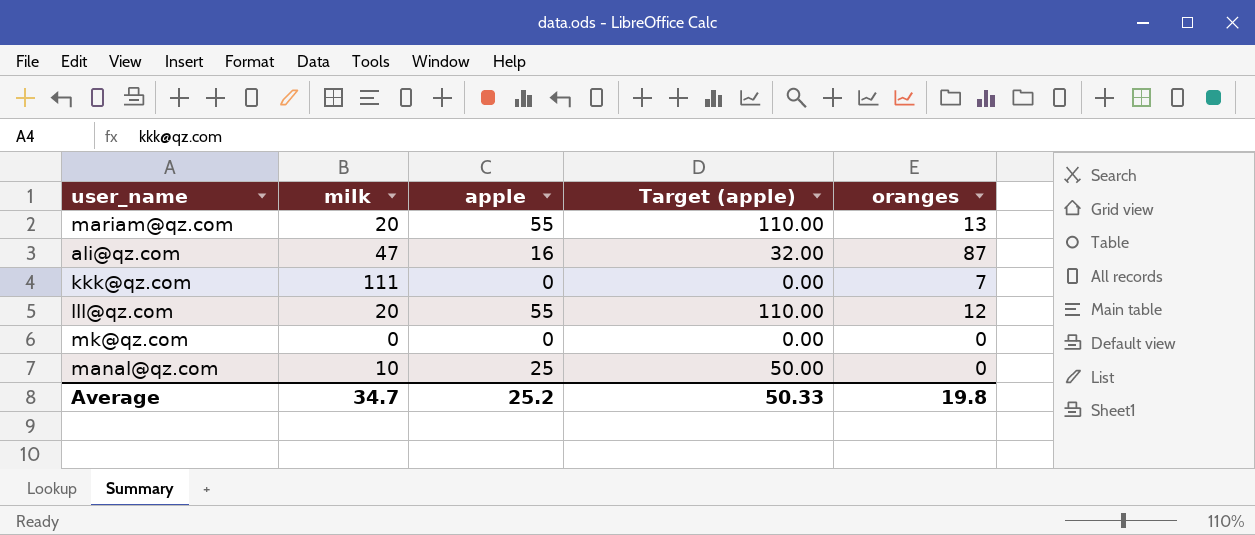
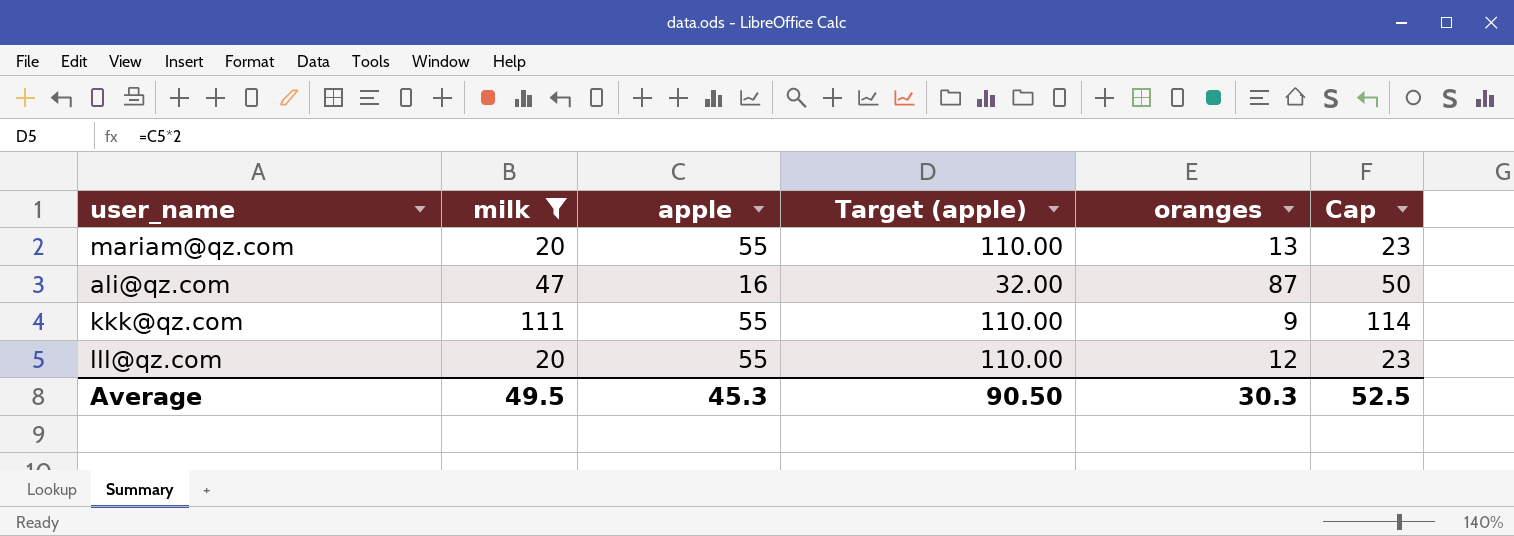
filter: none -> milk >= 20
column Cap | formula: none -> [milk] + 3
kkk@qz.com | apple: 0 -> 55
kkk@qz.com | Target (apple): 0.00 -> 110.00
kkk@qz.com | oranges: 7 -> 9
Average | milk: 34.7 -> 49.5
Average | apple: 25.2 -> 45.3
Average | Target (apple): 50.33 -> 90.50
Average | oranges: 19.8 -> 30.3

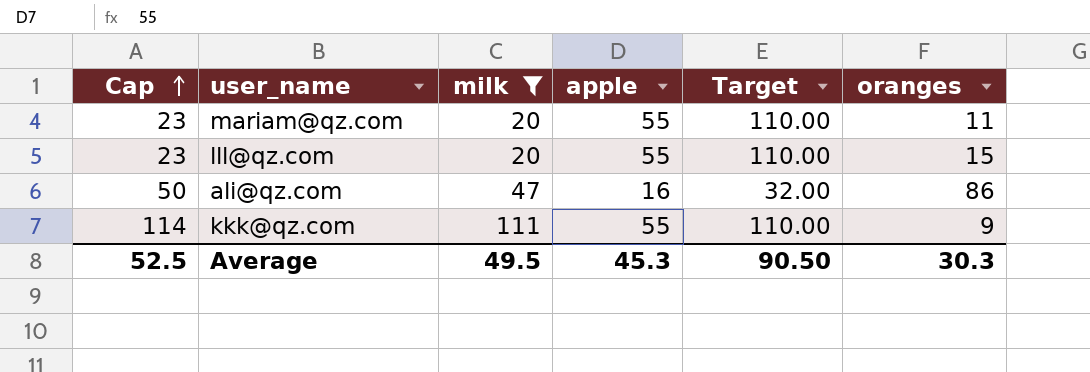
row order: none -> Cap ascending
column Cap | position: 6 -> 1
column name: Target (apple) -> Target
mariam@qz.com | oranges: 13 -> 11
lll@qz.com | oranges: 12 -> 15
ali@qz.com | oranges: 87 -> 86

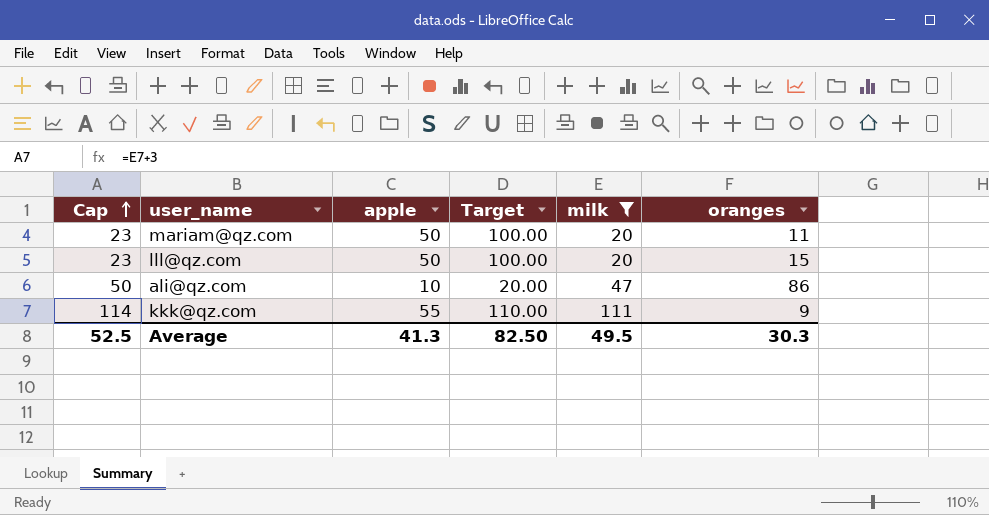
column milk | position: 3 -> 5
mariam@qz.com | apple: 55 -> 50
mariam@qz.com | Target: 110.00 -> 100.00
lll@qz.com | apple: 55 -> 50
lll@qz.com | Target: 110.00 -> 100.00
ali@qz.com | apple: 16 -> 10
ali@qz.com | Target: 32.00 -> 20.00
Average | apple: 45.3 -> 41.3
Average | Target: 90.50 -> 82.50

